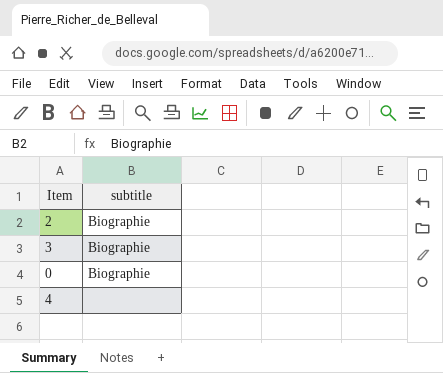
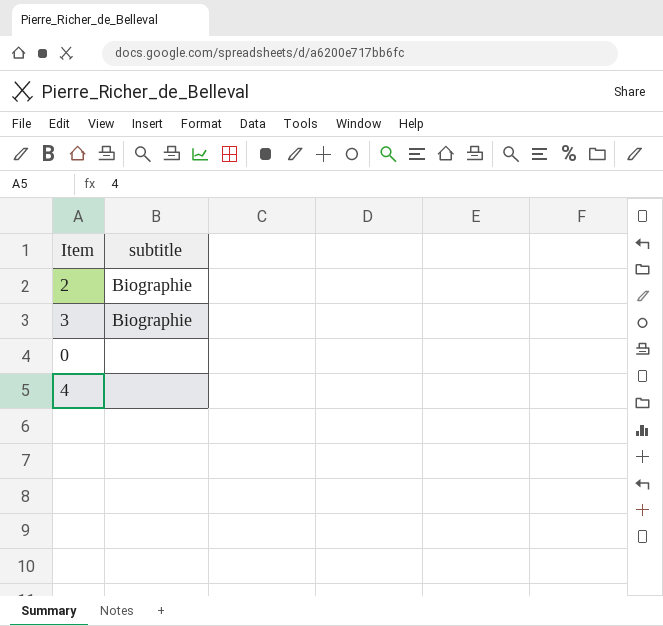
0 | subtitle: Biographie -> none

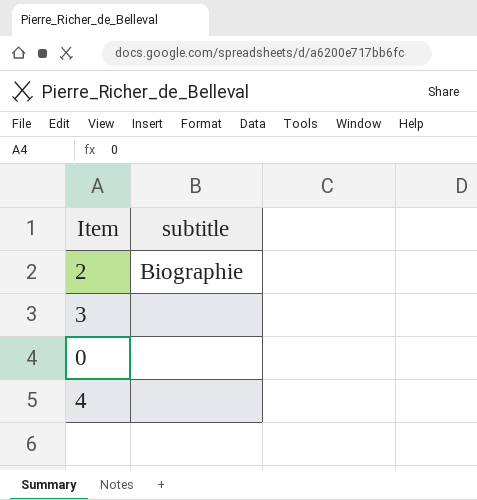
3 | subtitle: Biographie -> none

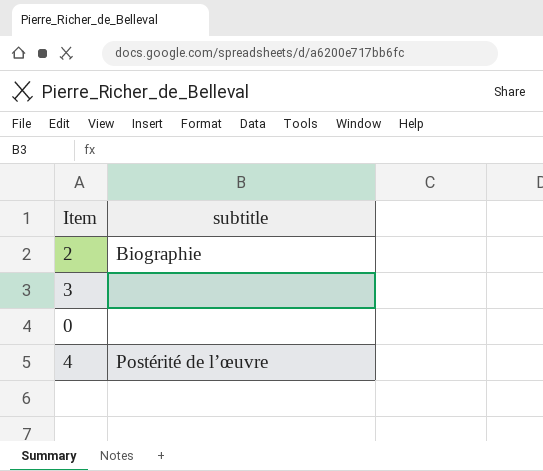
4 | subtitle: none -> Postérité de l’œuvre

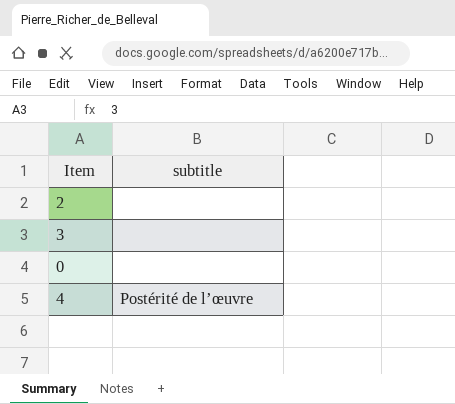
2 | subtitle: Biographie -> none

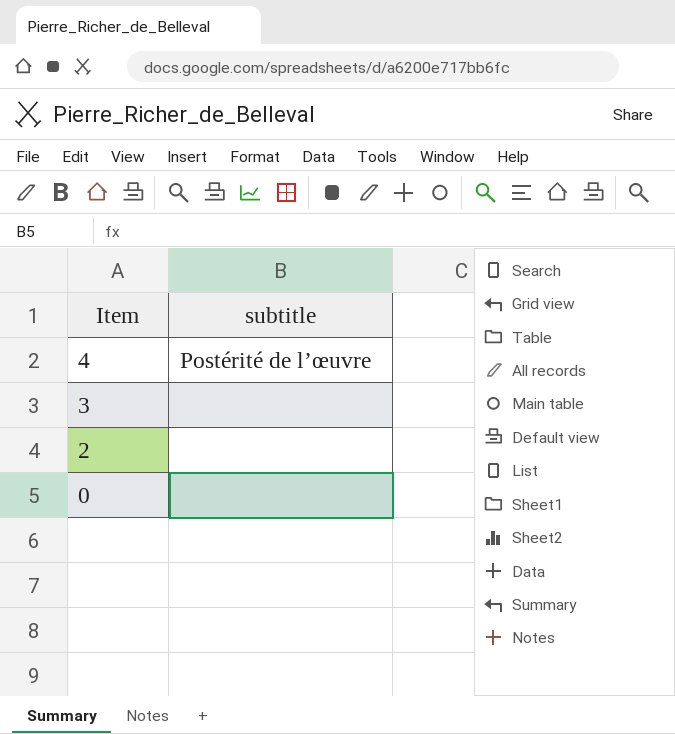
row order: none -> Item descending

